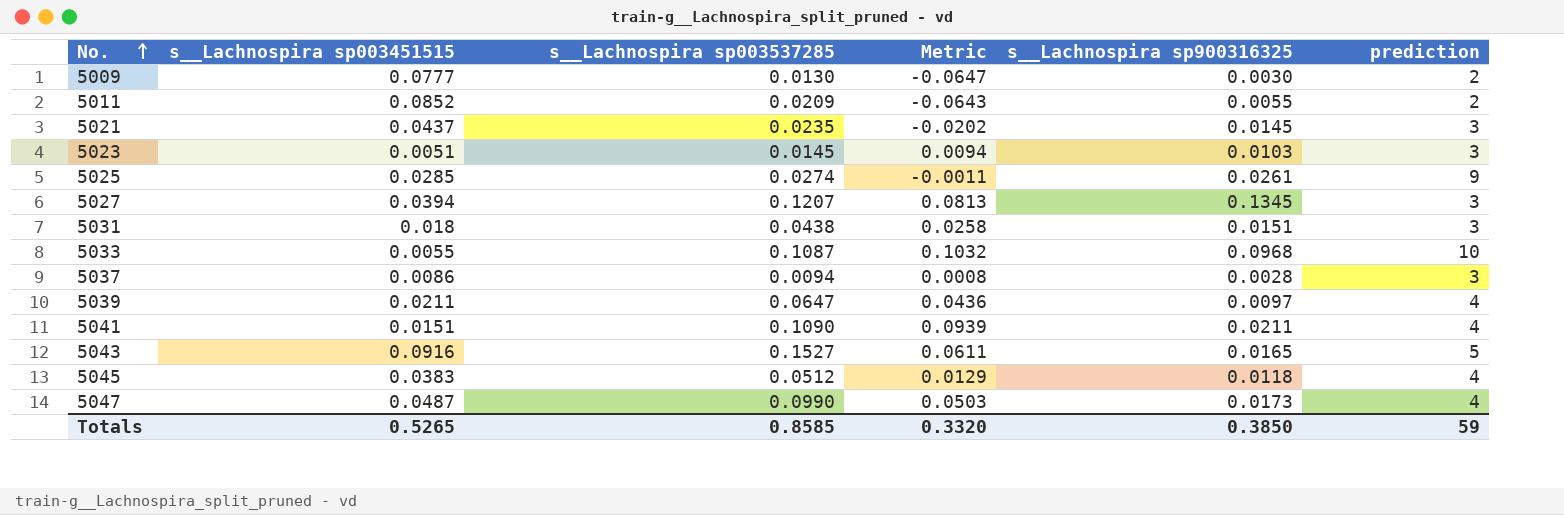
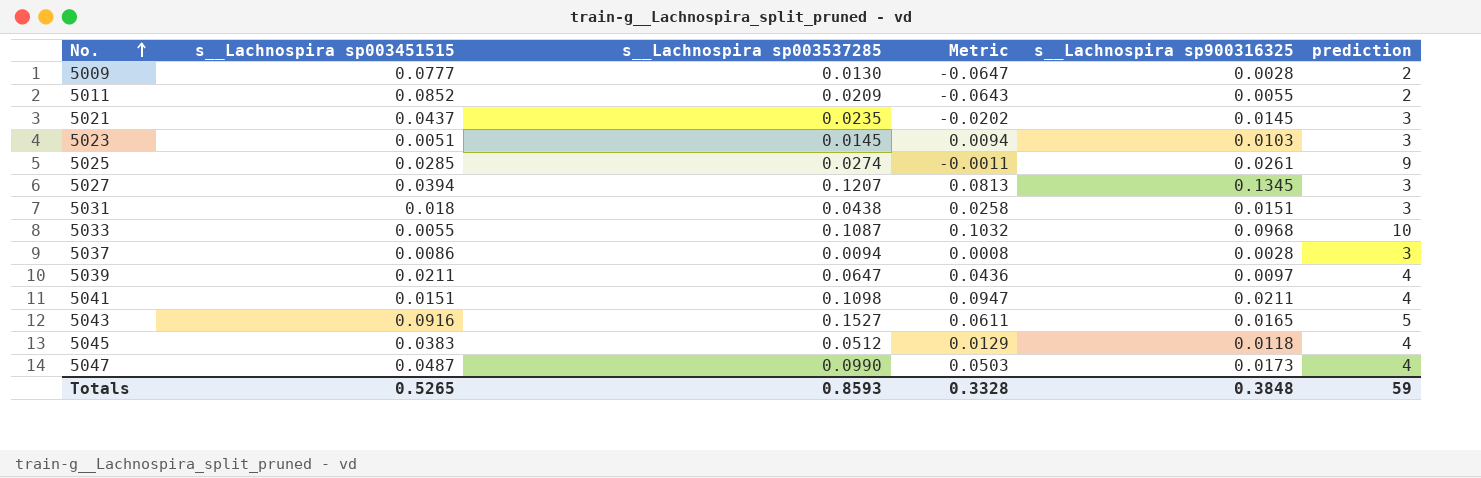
5009 | s__Lachnospira sp900316325: 0.0030 -> 0.0028
5041 | s__Lachnospira sp003537285: 0.1090 -> 0.1098
5041 | Metric: 0.0939 -> 0.0947
Totals | s__Lachnospira sp003537285: 0.8585 -> 0.8593
Totals | Metric: 0.3320 -> 0.3328
Totals | s__Lachnospira sp900316325: 0.3850 -> 0.3848

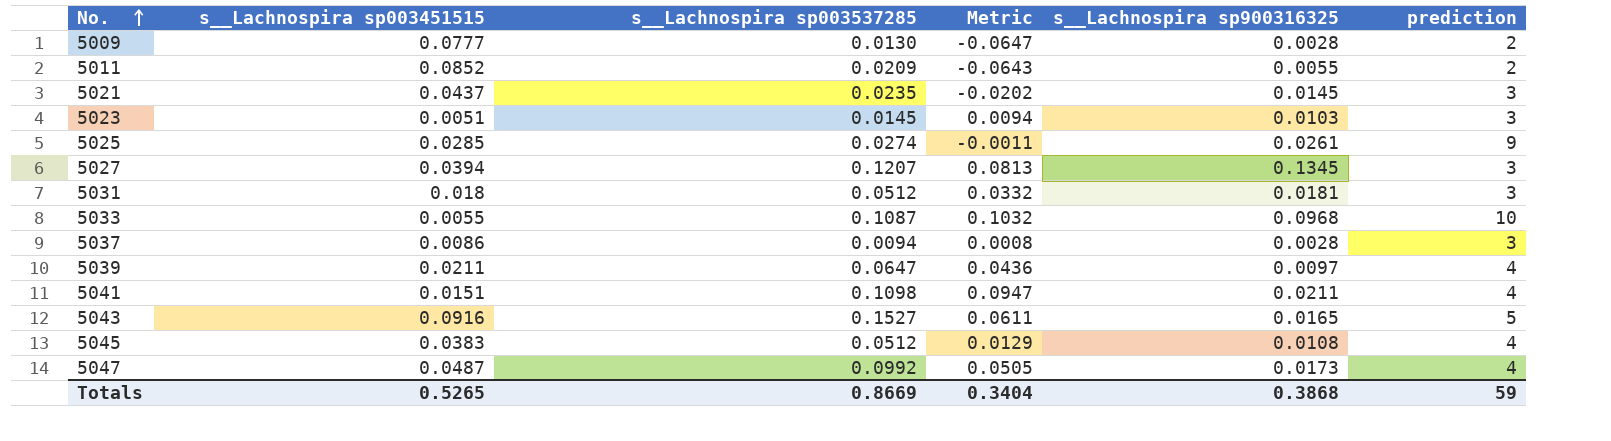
5031 | s__Lachnospira sp003537285: 0.0438 -> 0.0512
5031 | Metric: 0.0258 -> 0.0332
5031 | s__Lachnospira sp900316325: 0.0151 -> 0.0181
5045 | s__Lachnospira sp900316325: 0.0118 -> 0.0108
5047 | s__Lachnospira sp003537285: 0.0990 -> 0.0992
5047 | Metric: 0.0503 -> 0.0505
Totals | s__Lachnospira sp003537285: 0.8593 -> 0.8669
Totals | Metric: 0.3328 -> 0.3404
Totals | s__Lachnospira sp900316325: 0.3848 -> 0.3868

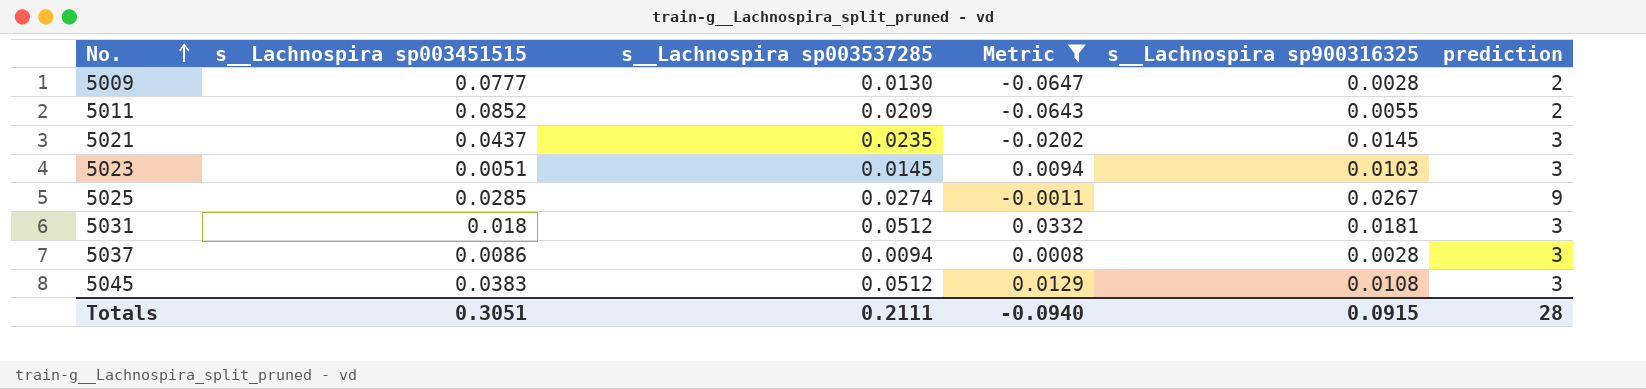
filter: none -> Metric <= 0.0332
5025 | s__Lachnospira sp900316325: 0.0261 -> 0.0267
5045 | prediction: 4 -> 3
Totals | s__Lachnospira sp003451515: 0.5265 -> 0.3051
Totals | s__Lachnospira sp003537285: 0.8669 -> 0.2111
Totals | Metric: 0.3404 -> -0.0940
Totals | s__Lachnospira sp900316325: 0.3868 -> 0.0915
Totals | prediction: 59 -> 28

